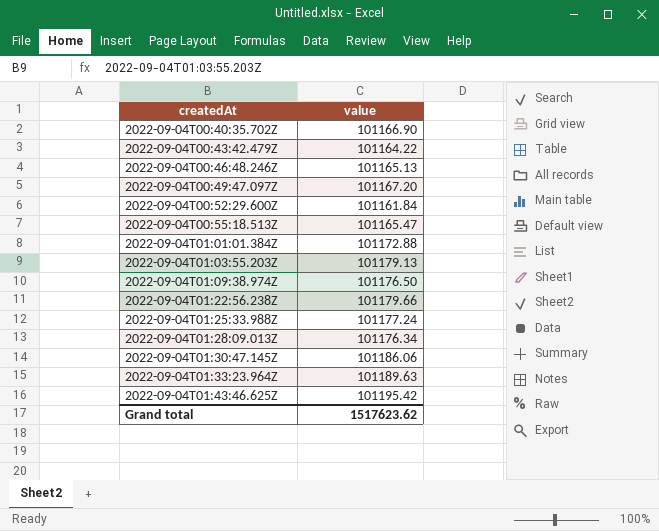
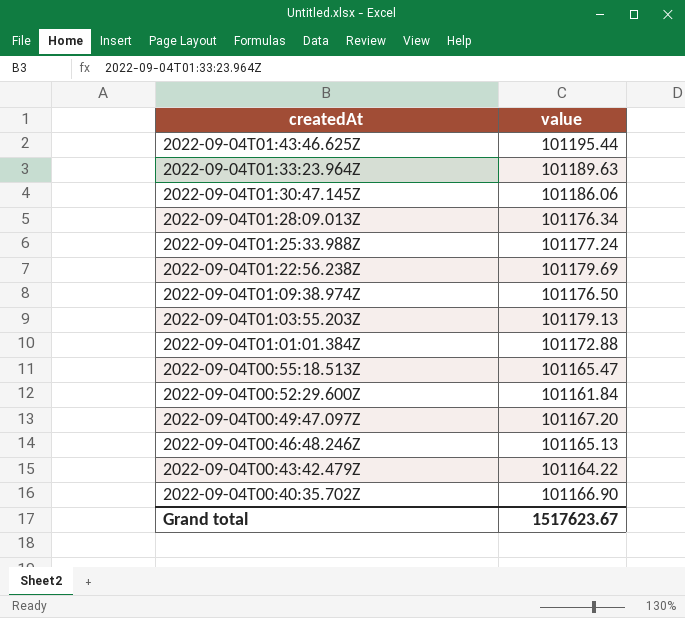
row order: createdAt ascending -> createdAt descending
2022-09-04T01:43:46.625Z | value: 101195.42 -> 101195.44
2022-09-04T01:22:56.238Z | value: 101179.66 -> 101179.69
Grand total | value: 1517623.62 -> 1517623.67

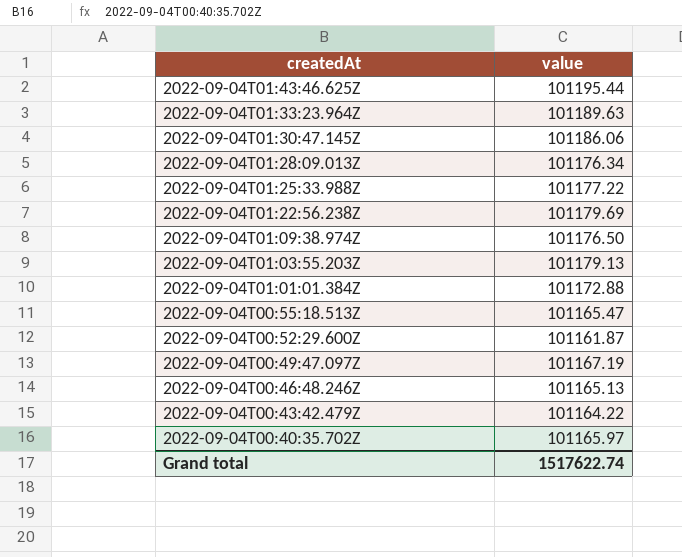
2022-09-04T01:25:33.988Z | value: 101177.24 -> 101177.22
2022-09-04T00:52:29.600Z | value: 101161.84 -> 101161.87
2022-09-04T00:49:47.097Z | value: 101167.20 -> 101167.19
2022-09-04T00:40:35.702Z | value: 101166.90 -> 101165.97
Grand total | value: 1517623.67 -> 1517622.74

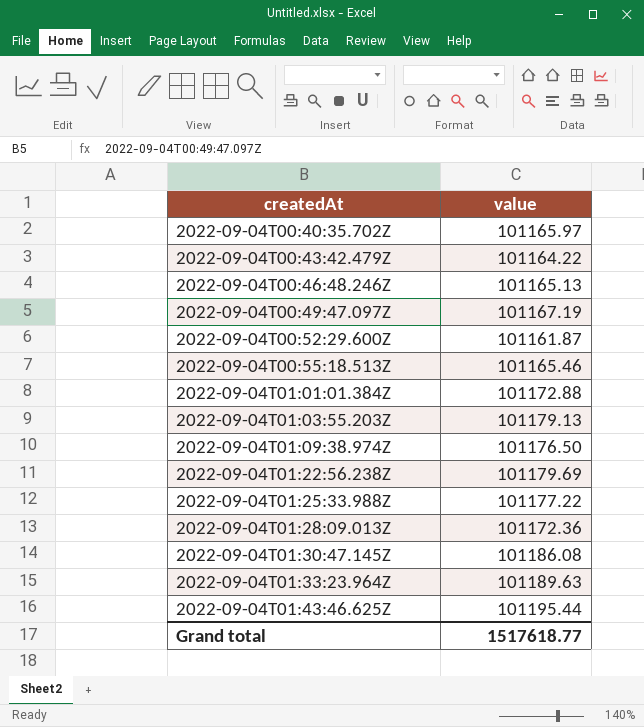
row order: createdAt descending -> createdAt ascending
2022-09-04T00:55:18.513Z | value: 101165.47 -> 101165.46
2022-09-04T01:28:09.013Z | value: 101176.34 -> 101172.36
2022-09-04T01:30:47.145Z | value: 101186.06 -> 101186.08
Grand total | value: 1517622.74 -> 1517618.77

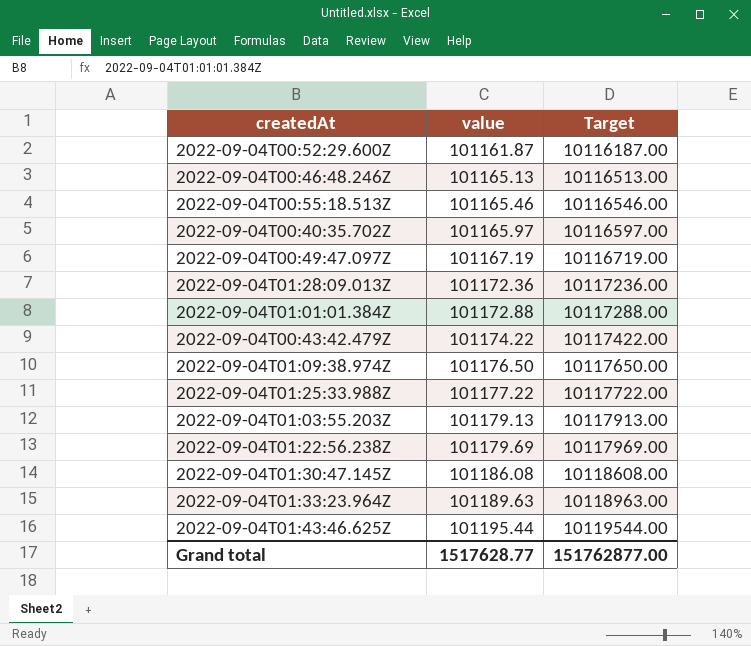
row order: createdAt ascending -> value ascending
column Target | formula: none -> [value] * 100
2022-09-04T00:43:42.479Z | value: 101164.22 -> 101174.22
Grand total | value: 1517618.77 -> 1517628.77

